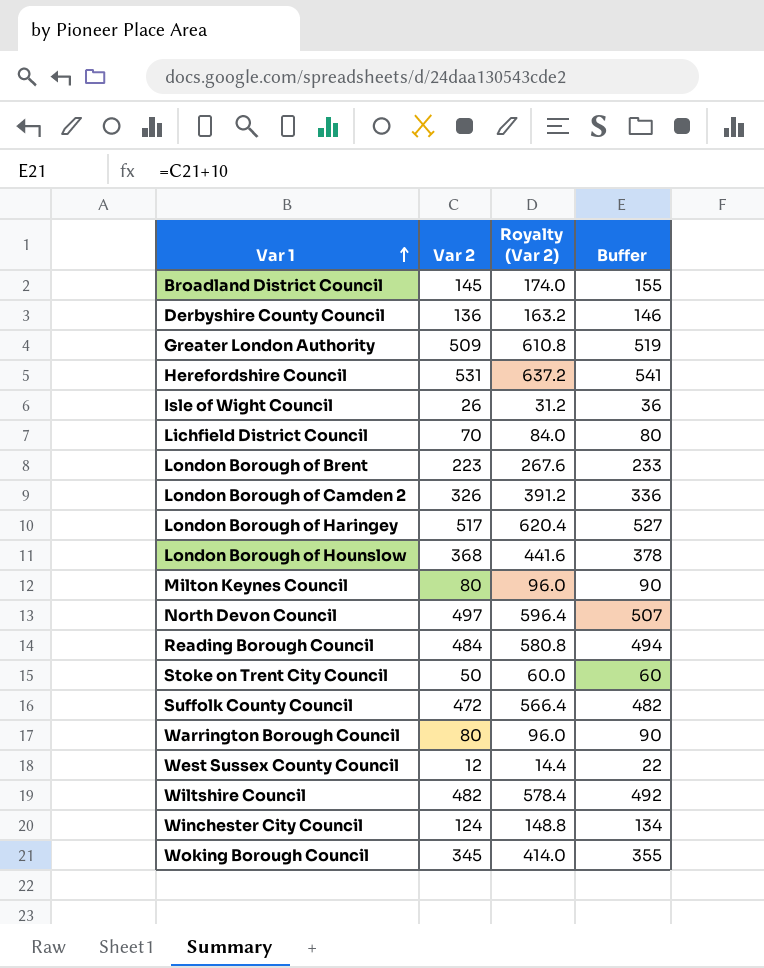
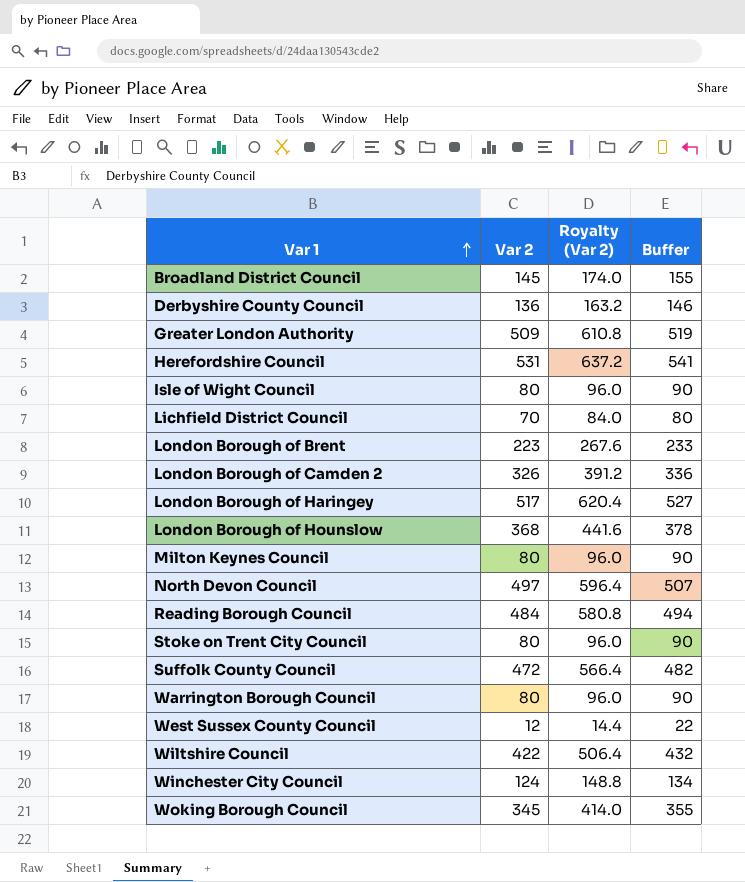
Isle of Wight Council | Var 2: 26 -> 80
Isle of Wight Council | Royalty (Var 2): 31.2 -> 96.0
Isle of Wight Council | Buffer: 36 -> 90
Stoke on Trent City Council | Var 2: 50 -> 80
Stoke on Trent City Council | Royalty (Var 2): 60.0 -> 96.0
Stoke on Trent City Council | Buffer: 60 -> 90
Wiltshire Council | Var 2: 482 -> 422
Wiltshire Council | Royalty (Var 2): 578.4 -> 506.4
Wiltshire Council | Buffer: 492 -> 432

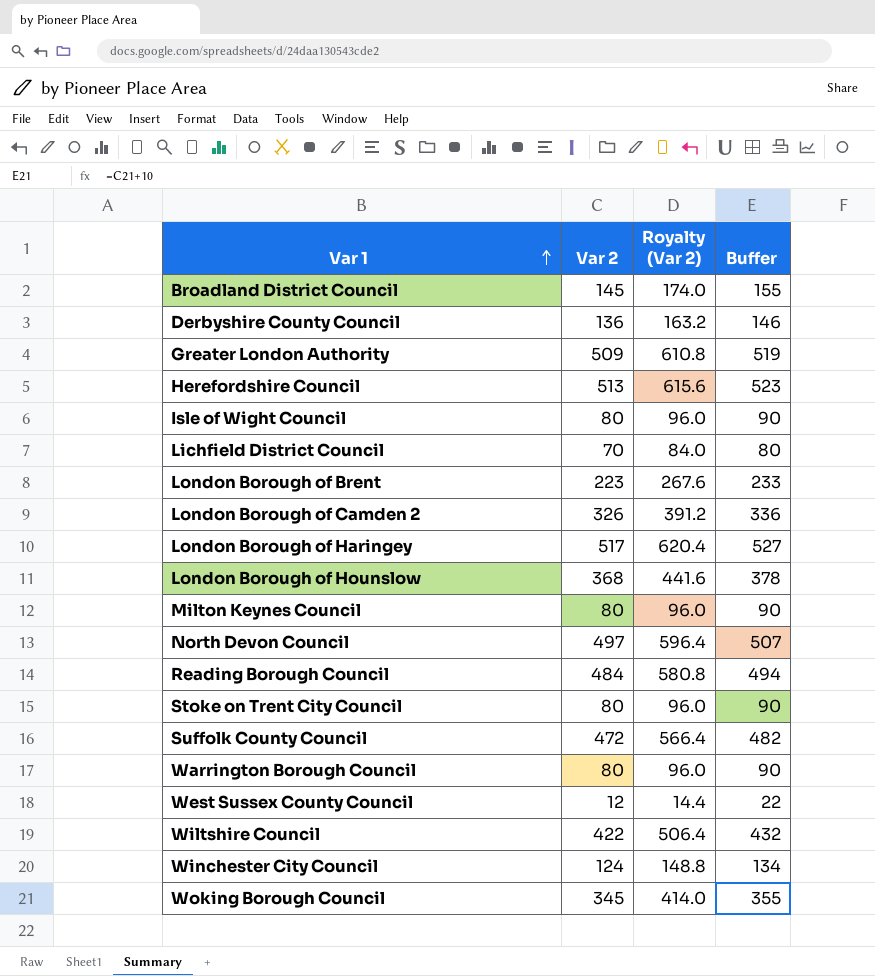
Herefordshire Council | Var 2: 531 -> 513
Herefordshire Council | Royalty (Var 2): 637.2 -> 615.6
Herefordshire Council | Buffer: 541 -> 523

